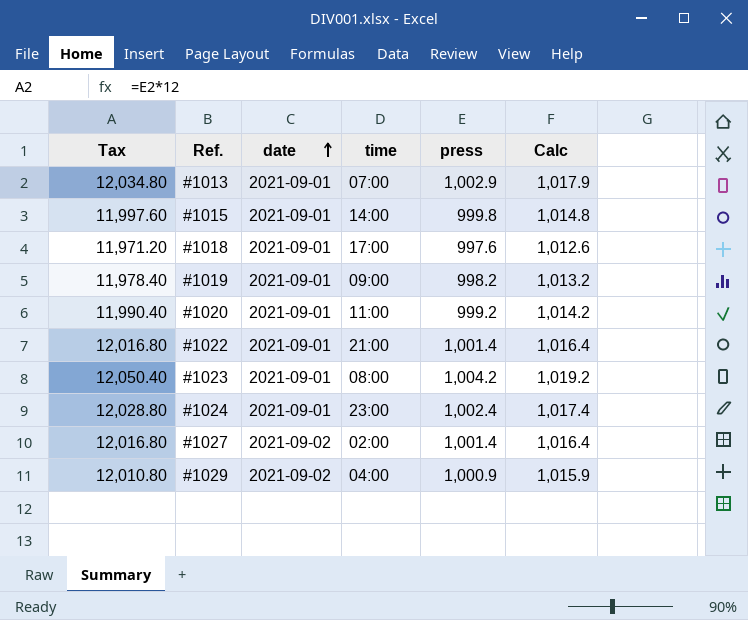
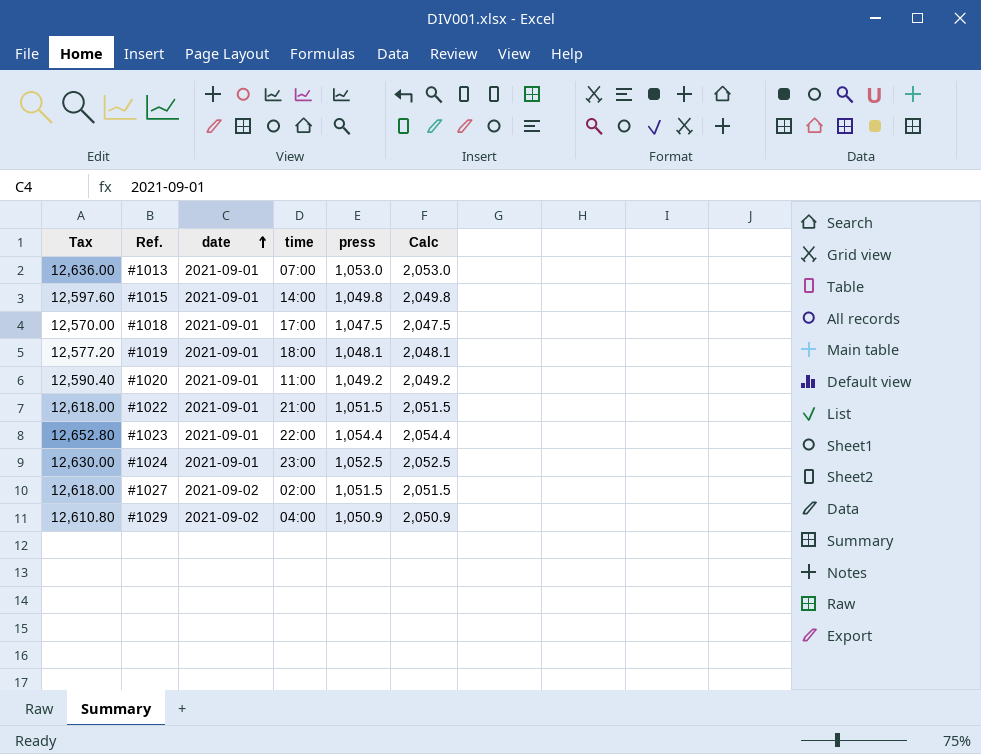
column Calc | formula: [press] + 15 -> [press] + 1000
#1013 | Tax: 12,034.80 -> 12,636.00
#1013 | press: 1,002.9 -> 1,053.0
#1015 | Tax: 11,997.60 -> 12,597.60
#1015 | press: 999.8 -> 1,049.8
#1018 | Tax: 11,971.20 -> 12,570.00
#1018 | press: 997.6 -> 1,047.5
#1019 | Tax: 11,978.40 -> 12,577.20
#1019 | time: 09:00 -> 18:00
#1019 | press: 998.2 -> 1,048.1
#1020 | Tax: 11,990.40 -> 12,590.40
#1020 | press: 999.2 -> 1,049.2
#1022 | Tax: 12,016.80 -> 12,618.00
#1022 | press: 1,001.4 -> 1,051.5
#1023 | Tax: 12,050.40 -> 12,652.80
#1023 | time: 08:00 -> 22:00
#1023 | press: 1,004.2 -> 1,054.4
#1024 | Tax: 12,028.80 -> 12,630.00
#1024 | press: 1,002.4 -> 1,052.5
#1027 | Tax: 12,016.80 -> 12,618.00
#1027 | press: 1,001.4 -> 1,051.5
#1029 | Tax: 12,010.80 -> 12,610.80
#1029 | press: 1,000.9 -> 1,050.9

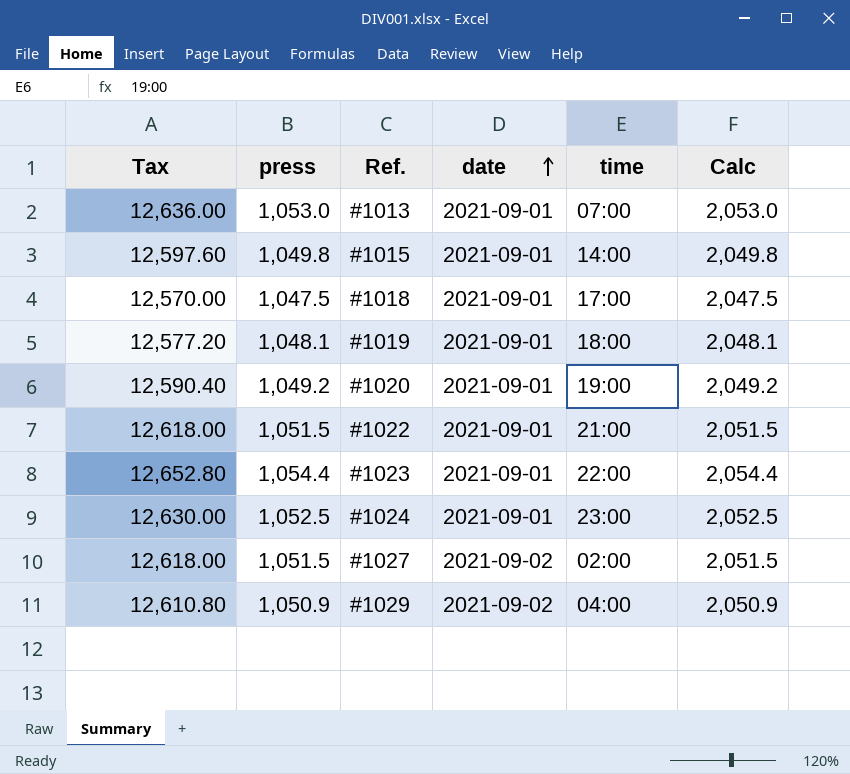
column press | position: 5 -> 2
#1020 | time: 11:00 -> 19:00

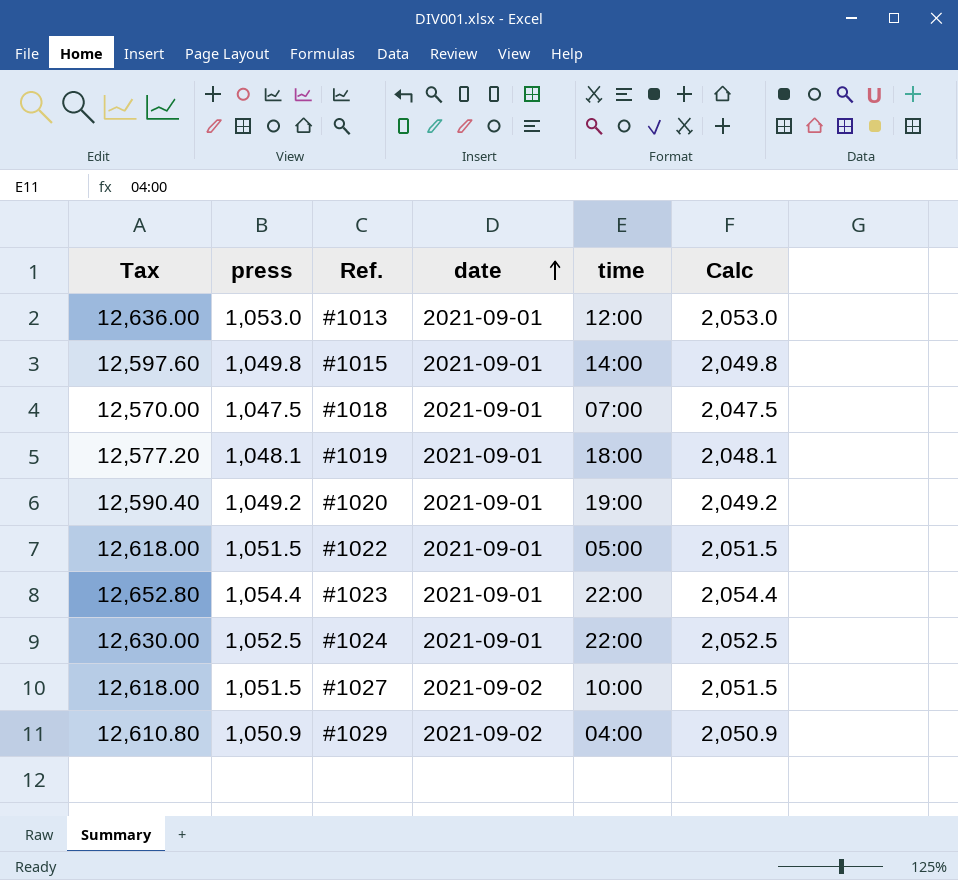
#1013 | time: 07:00 -> 12:00
#1018 | time: 17:00 -> 07:00
#1022 | time: 21:00 -> 05:00
#1024 | time: 23:00 -> 22:00
#1027 | time: 02:00 -> 10:00

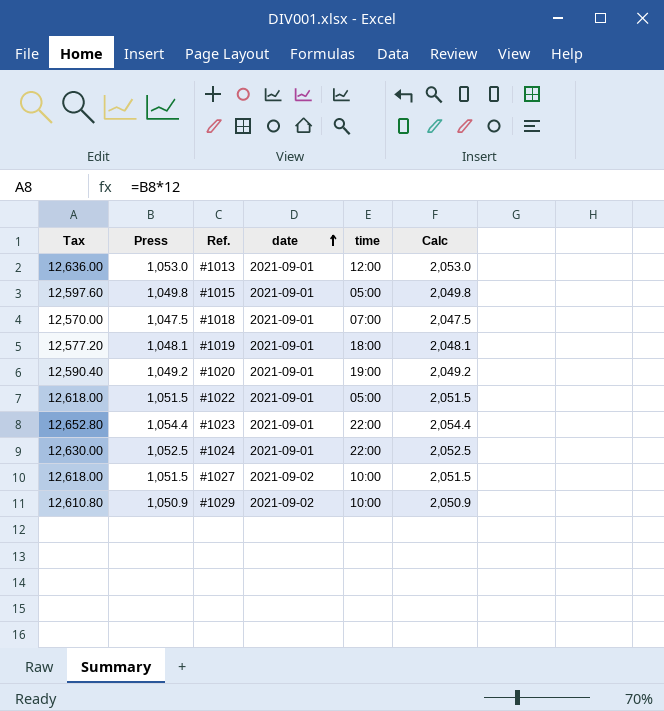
column name: press -> Press
#1015 | time: 14:00 -> 05:00
#1029 | time: 04:00 -> 10:00

